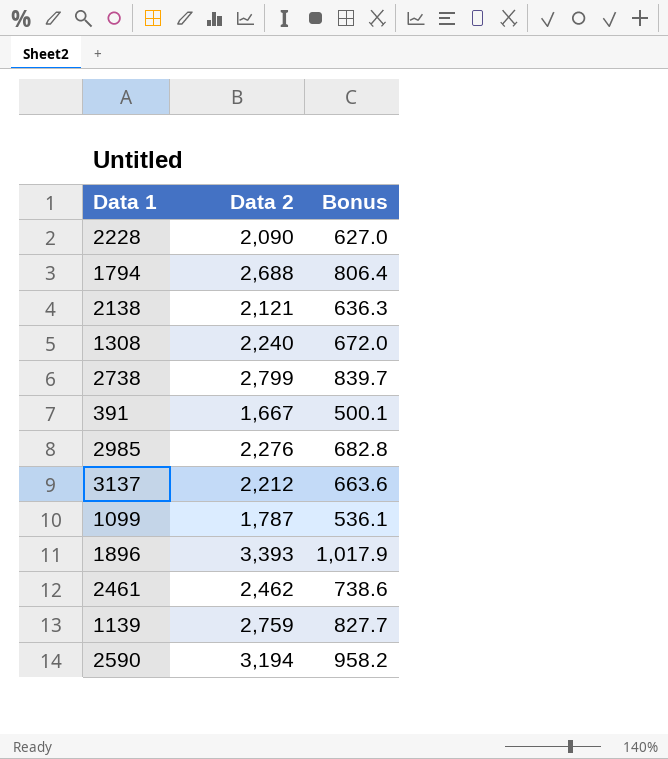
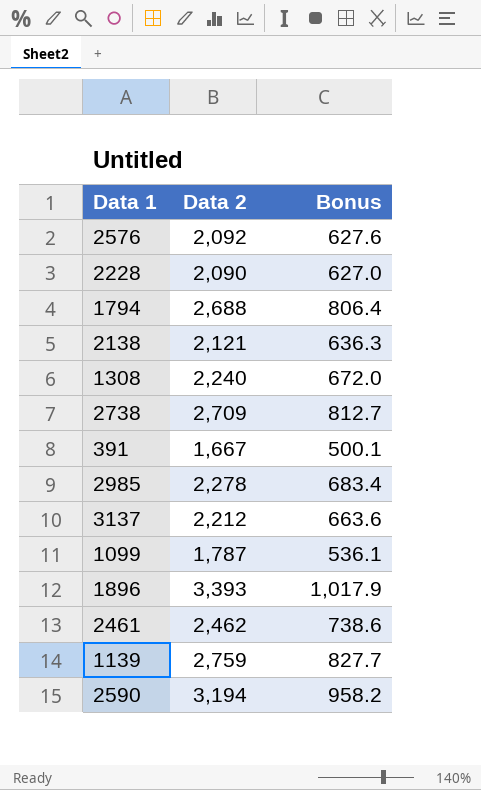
row 2576: none -> 2,092 | 627.6
2738 | Data 2: 2,799 -> 2,709
2738 | Bonus: 839.7 -> 812.7
2985 | Data 2: 2,276 -> 2,278
2985 | Bonus: 682.8 -> 683.4

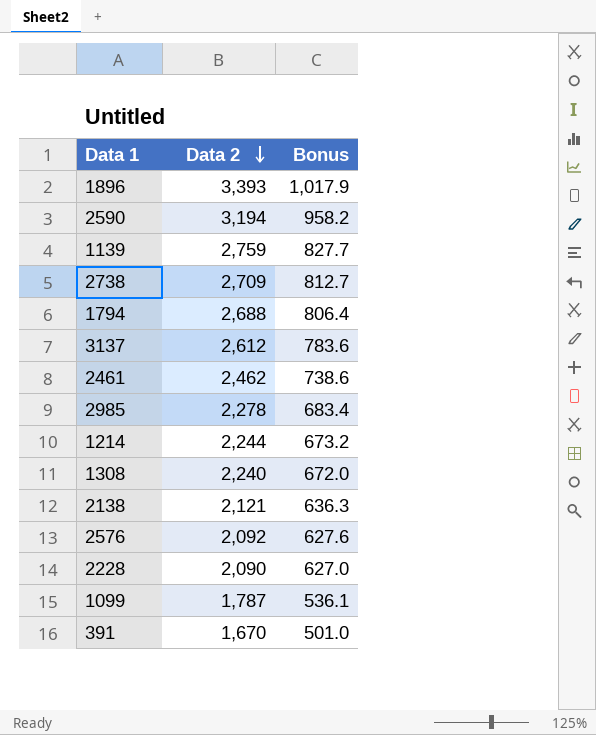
row order: none -> Data 2 descending
3137 | Data 2: 2,212 -> 2,612
3137 | Bonus: 663.6 -> 783.6
row 1214: none -> 2,244 | 673.2
391 | Data 2: 1,667 -> 1,670
391 | Bonus: 500.1 -> 501.0

